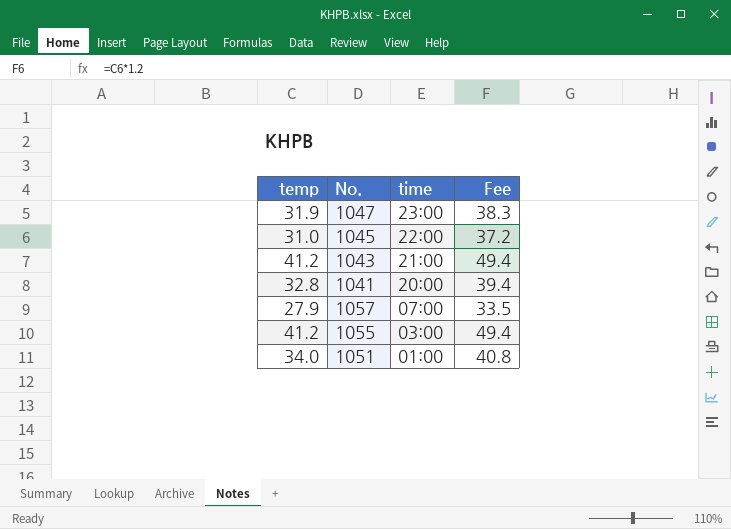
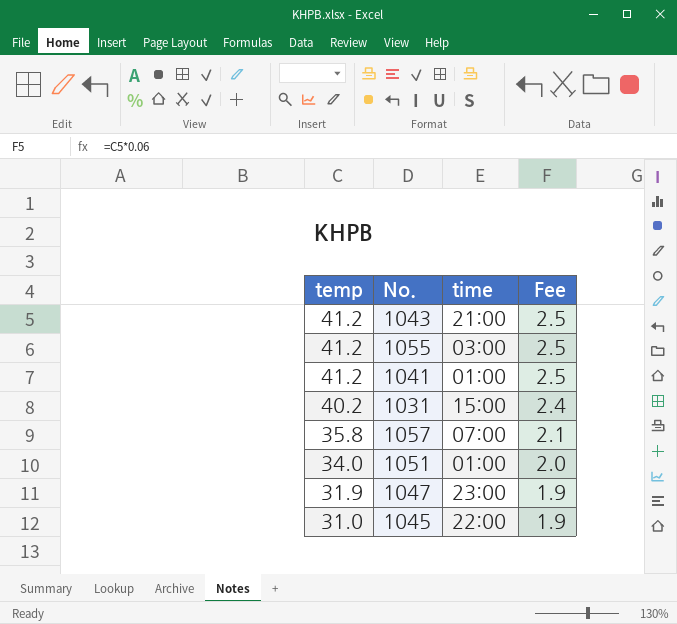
row order: time descending -> temp descending
column Fee | formula: [temp] * 1.2 -> [temp] * 0.06
1041 | temp: 32.8 -> 41.2
1041 | time: 20:00 -> 01:00
row 1031: none -> 40.2 | 15:00 | 2.4
1057 | temp: 27.9 -> 35.8

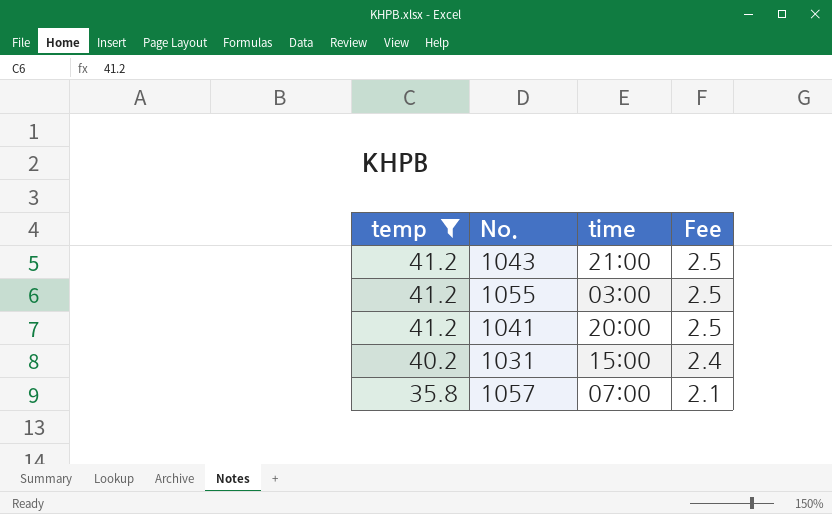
filter: none -> temp >= 35.8
1041 | time: 01:00 -> 20:00

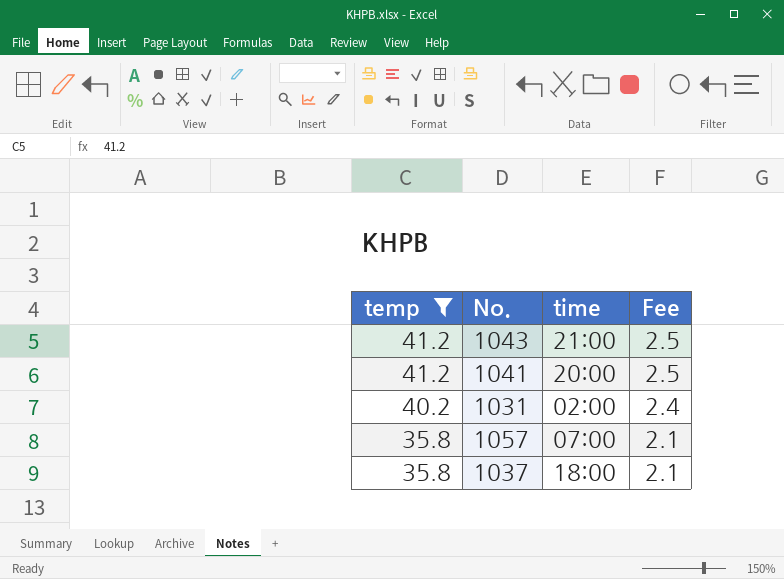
row 1055: 41.2 | 03:00 | 2.5 -> none
1031 | time: 15:00 -> 02:00
row 1037: none -> 35.8 | 18:00 | 2.1

